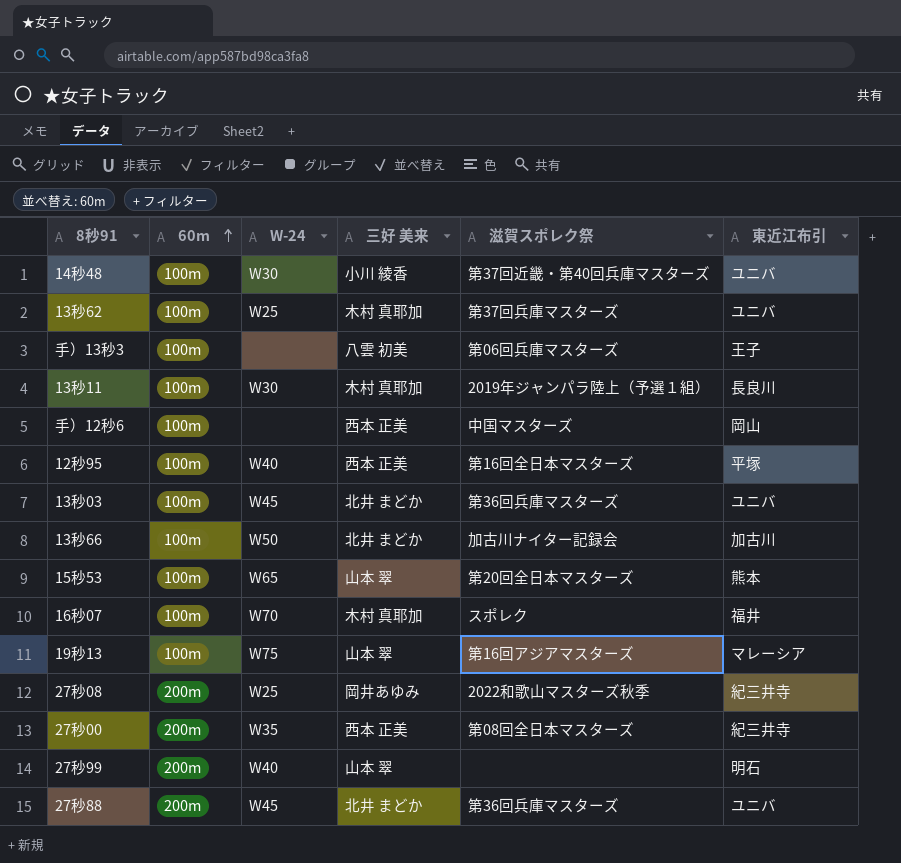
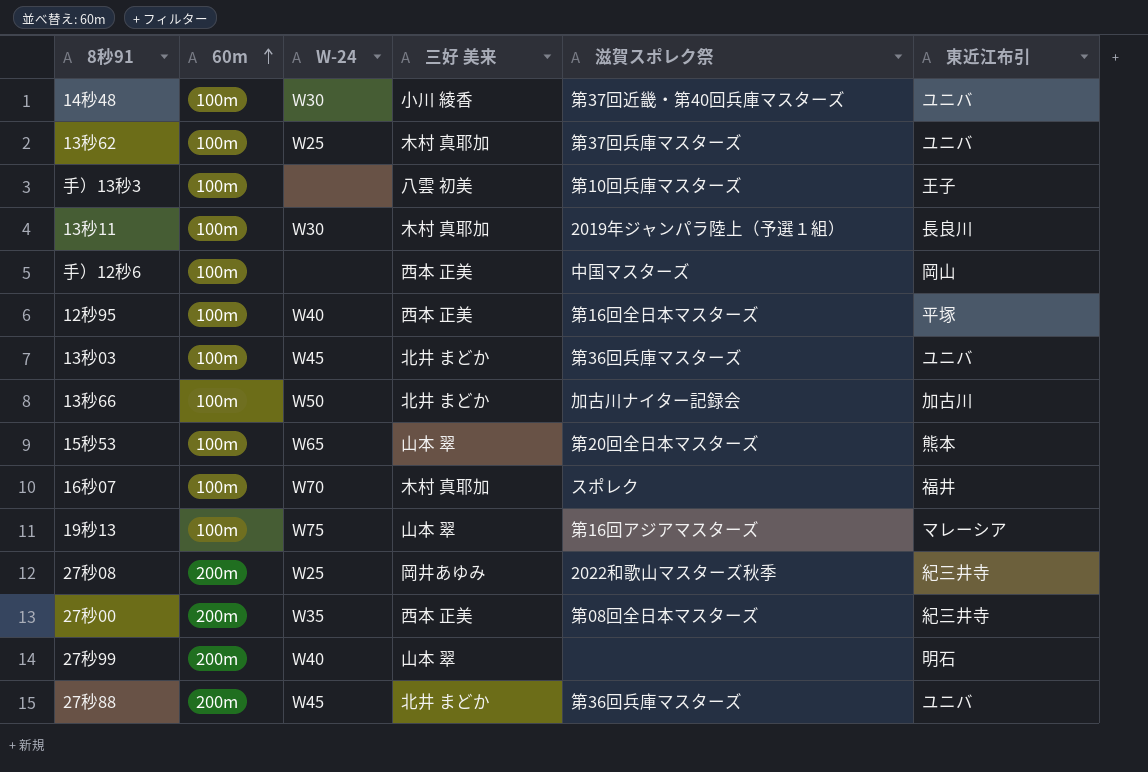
手）13秒3 | 滋賀スポレク祭: 第06回兵庫マスターズ -> 第10回兵庫マスターズ

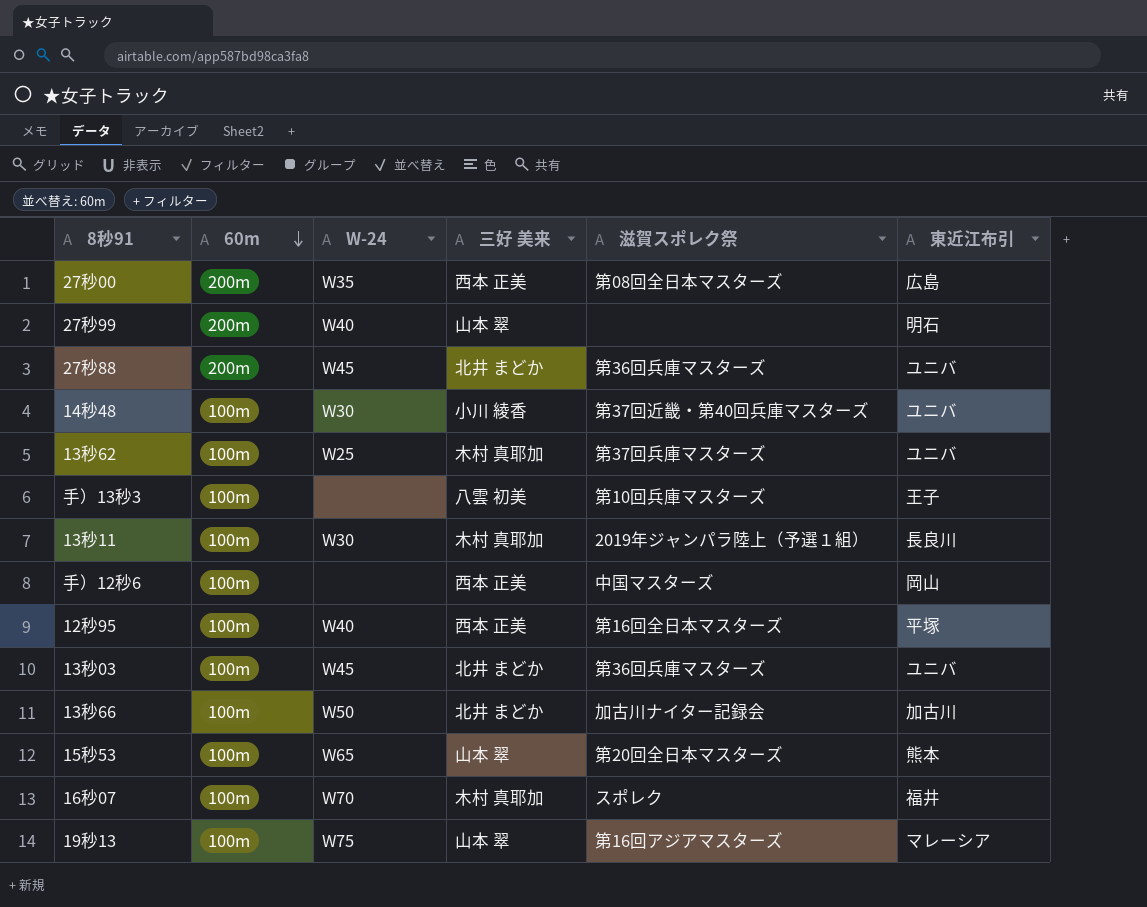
row order: 60m ascending -> 60m descending
row 27秒08: 200m | W25 | 岡井あゆみ | 2022和歌山マスターズ秋季 | 紀三井寺 -> none
27秒00 | 東近江布引: 紀三井寺 -> 広島

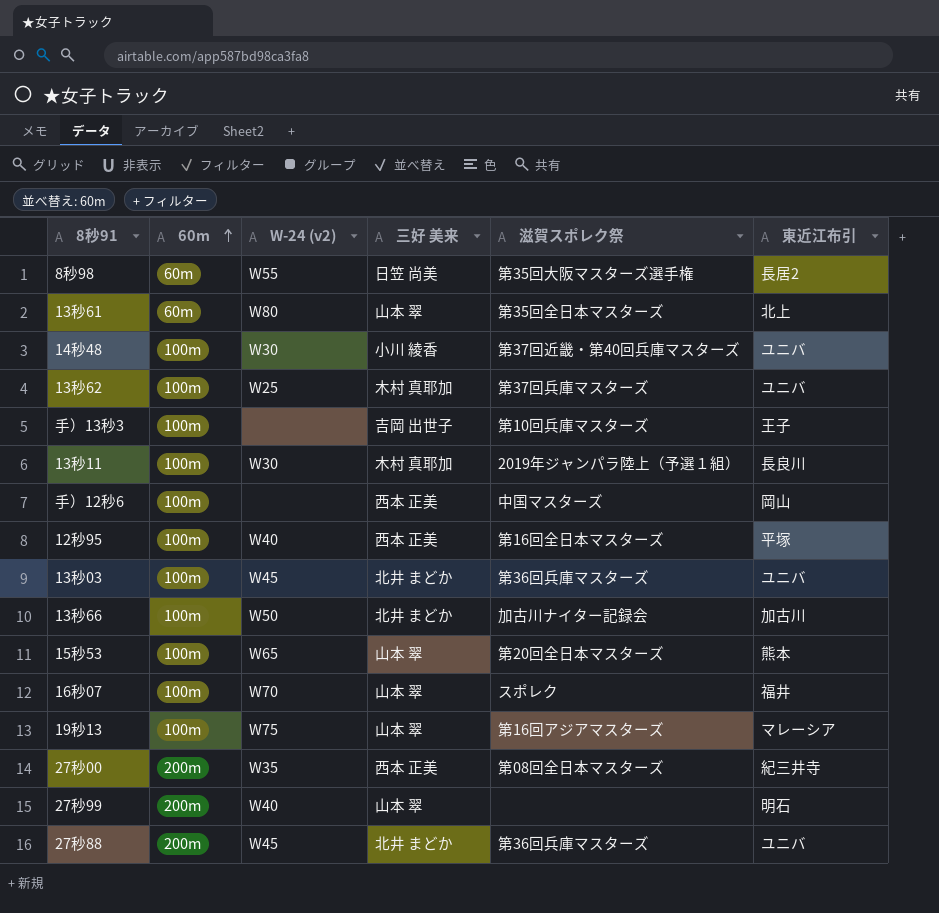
row order: 60m descending -> 60m ascending
column name: W-24 -> W-24 (v2)
row 8秒98: none -> 60m | W55 | 日笠 尚美 | 第35回大阪マスターズ選手権 | 長居2
row 13秒61: none -> 60m | W80 | 山本 翠 | 第35回全日本マスターズ | 北上
手）13秒3 | 三好 美来: 八雲 初美 -> 吉岡 出世子
16秒07 | 三好 美来: 木村 真耶加 -> 山本 翠
27秒00 | 東近江布引: 広島 -> 紀三井寺

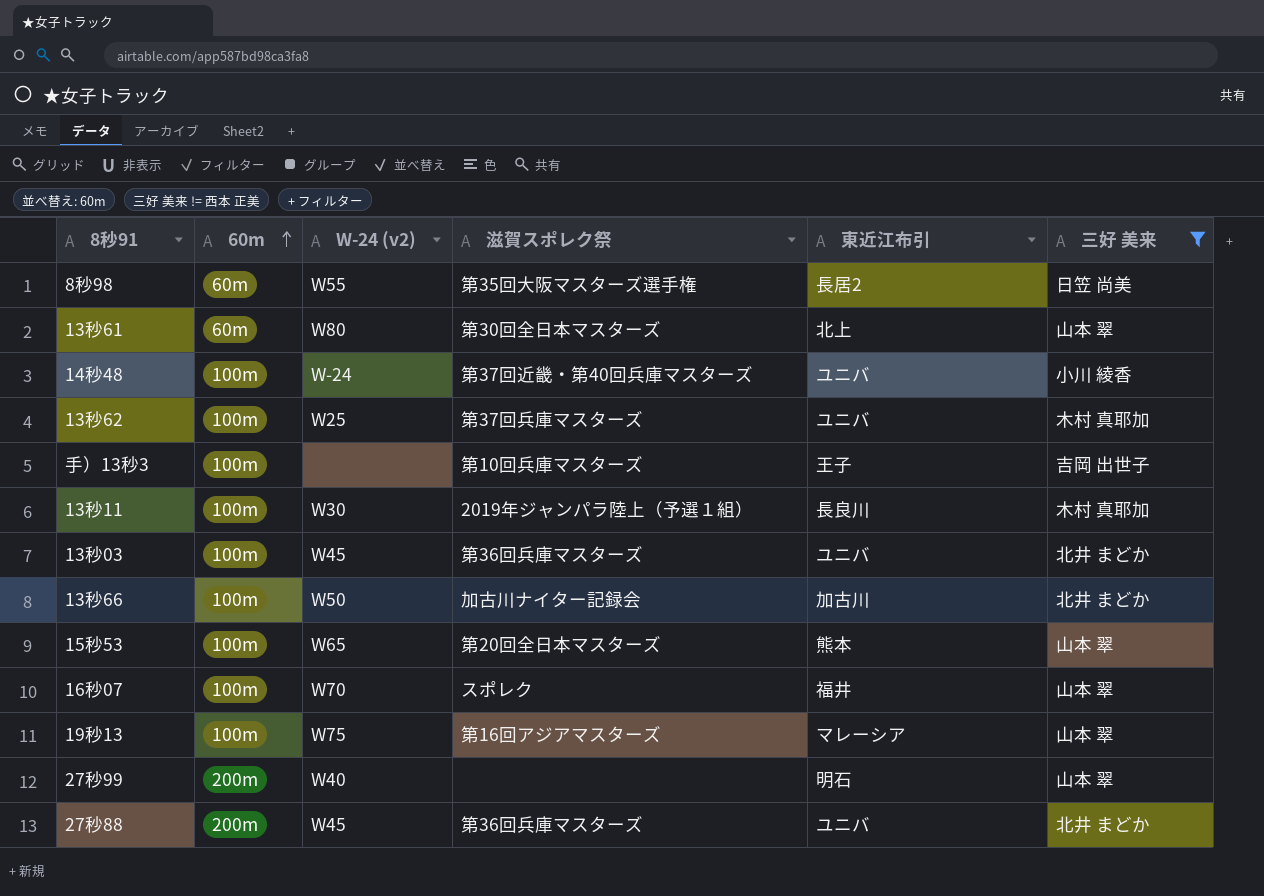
filter: none -> 三好 美来 != 西本 正美
column 三好 美来 | position: 4 -> 6
13秒61 | 滋賀スポレク祭: 第35回全日本マスターズ -> 第30回全日本マスターズ
14秒48 | W-24 (v2): W30 -> W-24

